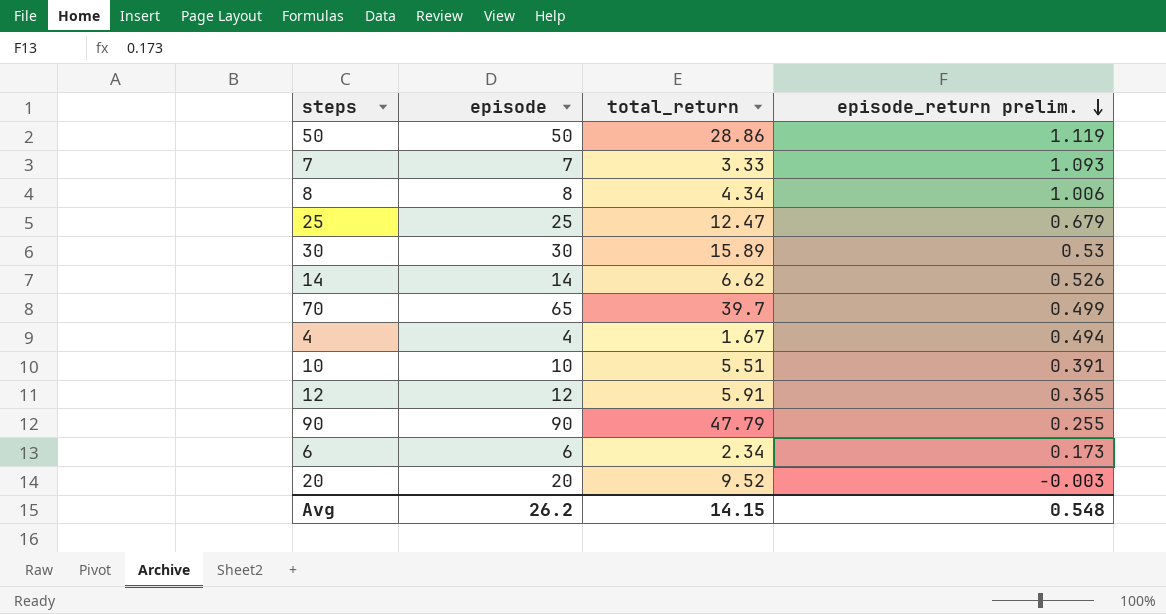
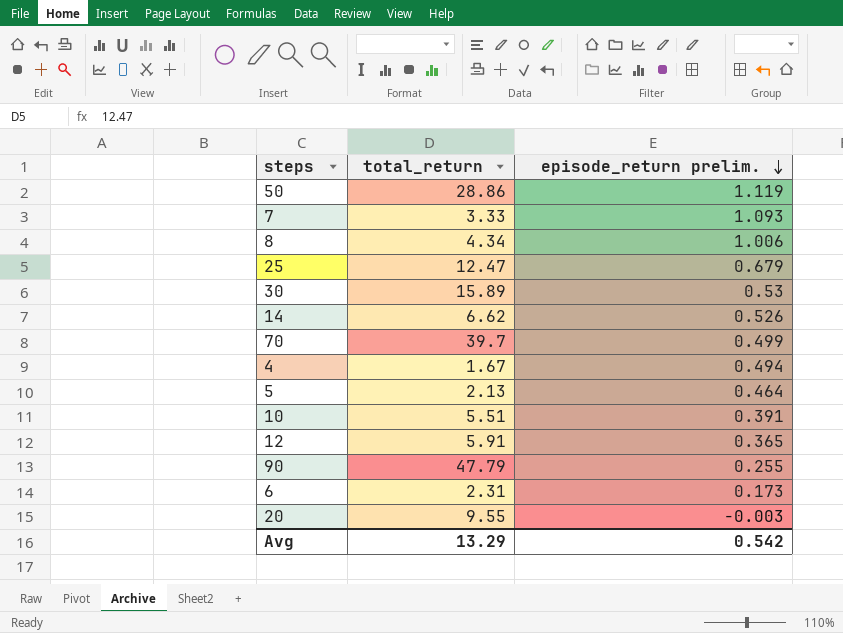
column episode | position: 2 -> none
row 5: none -> 2.13 | 0.464
6 | total_return: 2.34 -> 2.31
20 | total_return: 9.52 -> 9.55
Avg | total_return: 14.15 -> 13.29
Avg | episode_return prelim.: 0.548 -> 0.542

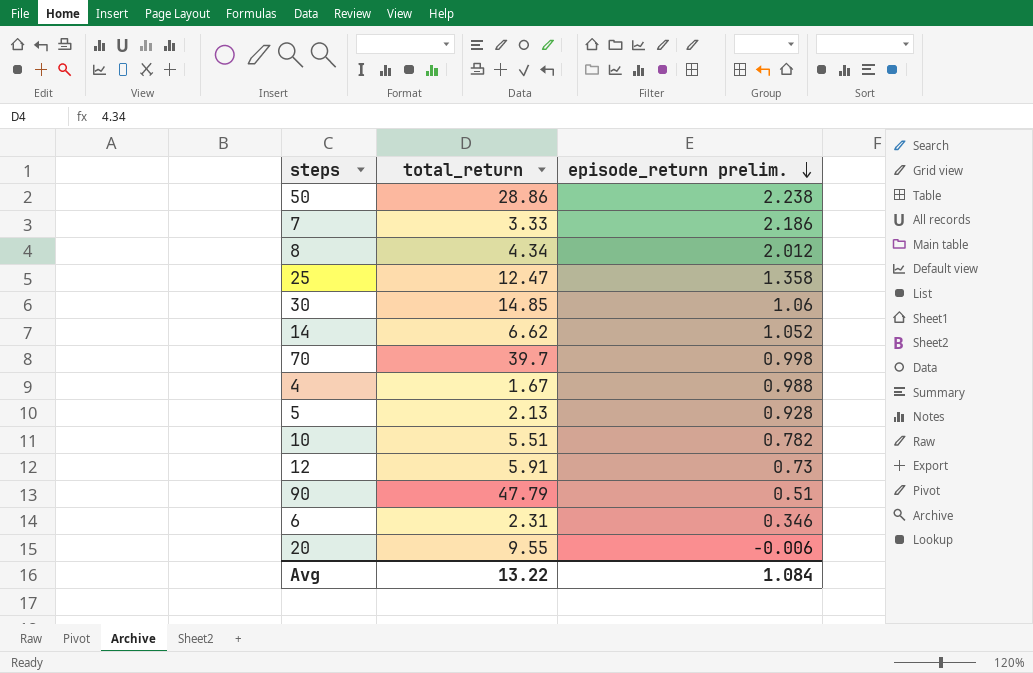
50 | episode_return prelim.: 1.119 -> 2.238
7 | episode_return prelim.: 1.093 -> 2.186
8 | episode_return prelim.: 1.006 -> 2.012
25 | episode_return prelim.: 0.679 -> 1.358
30 | total_return: 15.89 -> 14.85
30 | episode_return prelim.: 0.53 -> 1.06
14 | episode_return prelim.: 0.526 -> 1.052
70 | episode_return prelim.: 0.499 -> 0.998
4 | episode_return prelim.: 0.494 -> 0.988
5 | episode_return prelim.: 0.464 -> 0.928
10 | episode_return prelim.: 0.391 -> 0.782
12 | episode_return prelim.: 0.365 -> 0.73
90 | episode_return prelim.: 0.255 -> 0.51
6 | episode_return prelim.: 0.173 -> 0.346
20 | episode_return prelim.: -0.003 -> -0.006
Avg | total_return: 13.29 -> 13.22
Avg | episode_return prelim.: 0.542 -> 1.084

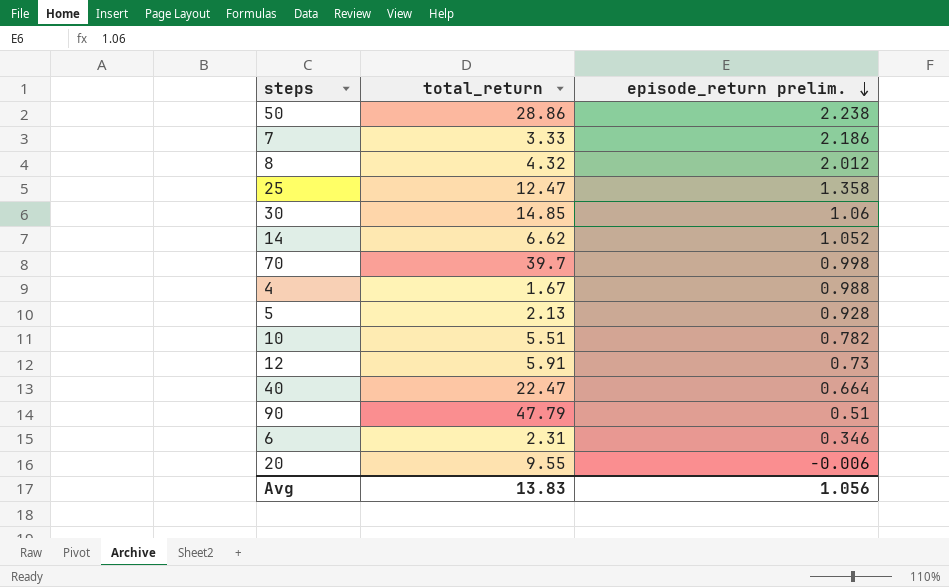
8 | total_return: 4.34 -> 4.32
row 40: none -> 22.47 | 0.664
Avg | total_return: 13.22 -> 13.83
Avg | episode_return prelim.: 1.084 -> 1.056

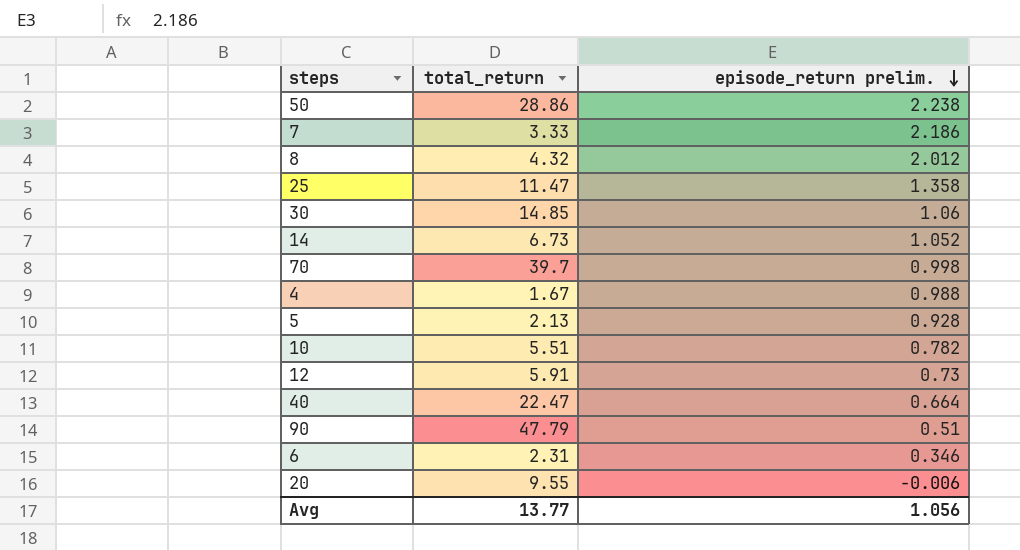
25 | total_return: 12.47 -> 11.47
14 | total_return: 6.62 -> 6.73
Avg | total_return: 13.83 -> 13.77

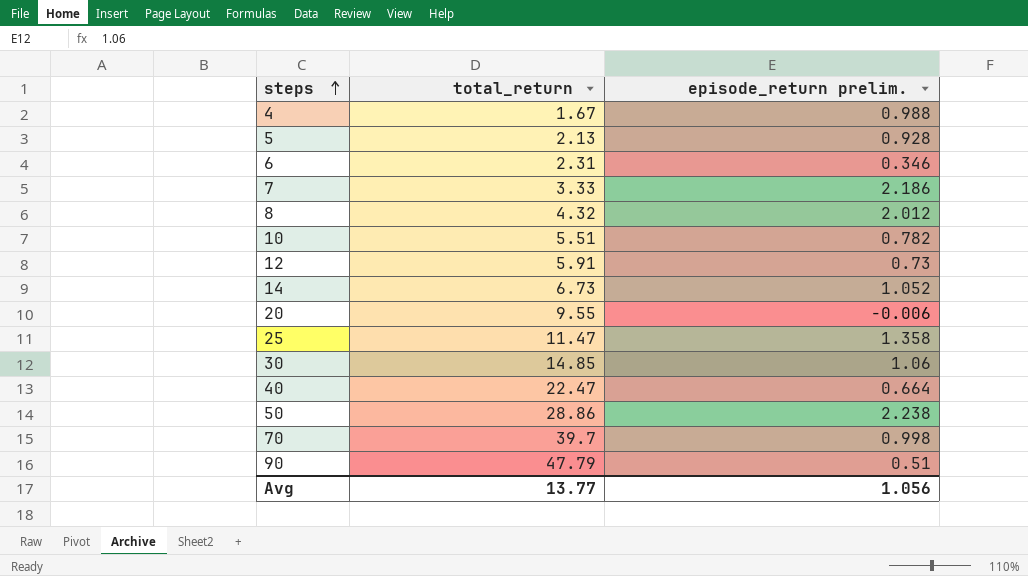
row order: episode_return prelim. descending -> steps ascending

